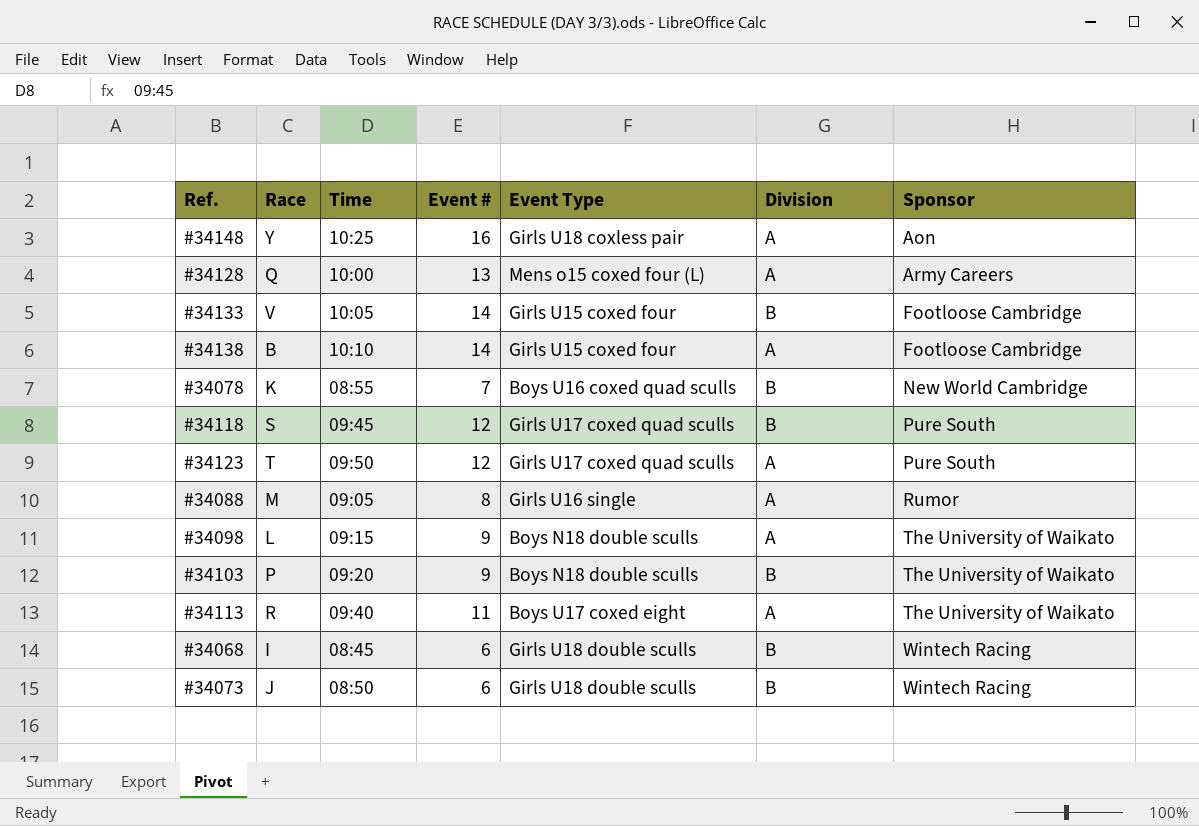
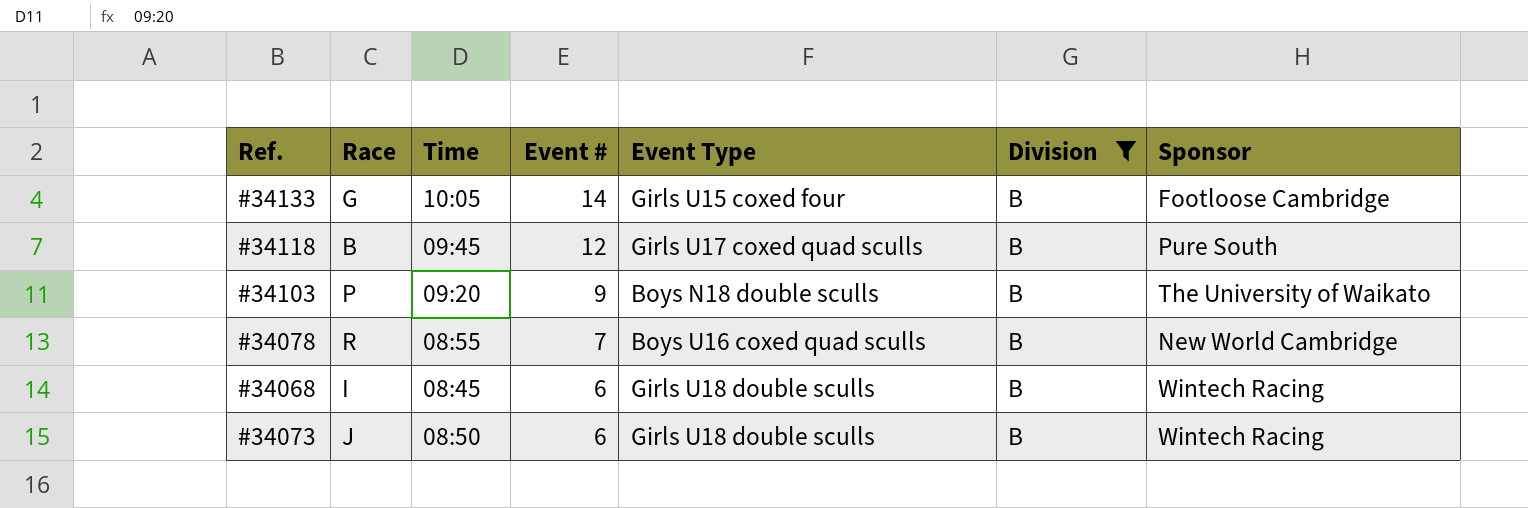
filter: none -> Division = B
row order: Sponsor ascending -> Event # descending
#34133 | Race: V -> G
#34118 | Race: S -> B
#34078 | Race: K -> R

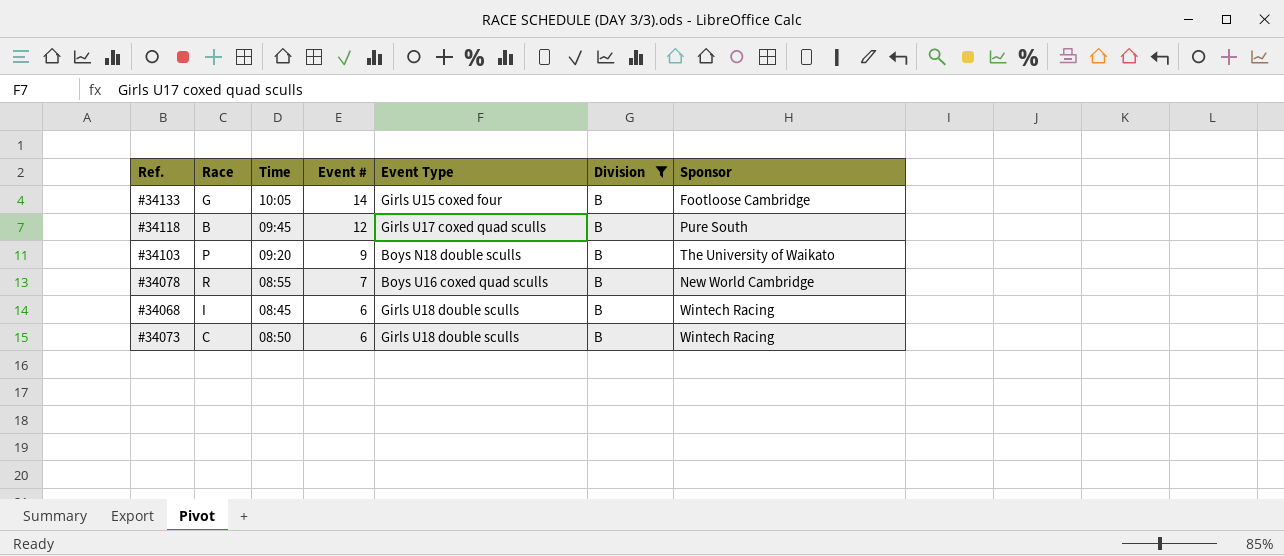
#34073 | Race: J -> C

